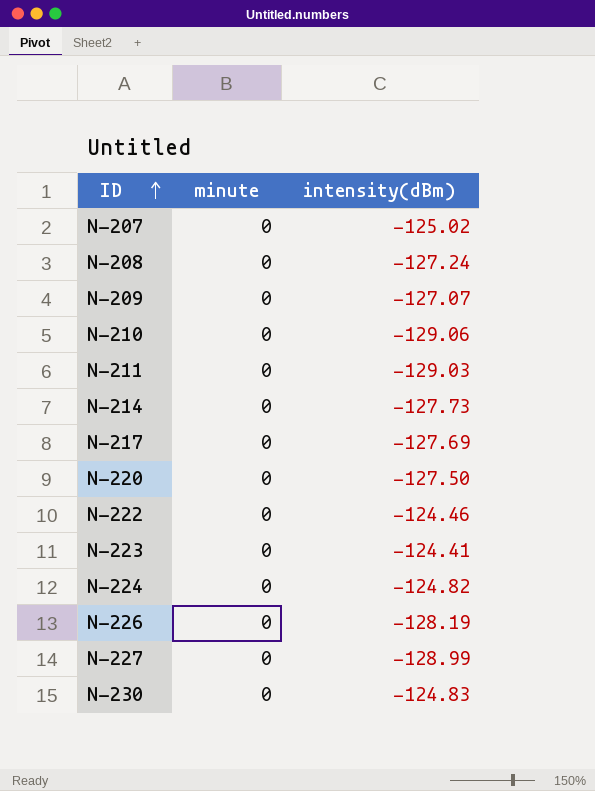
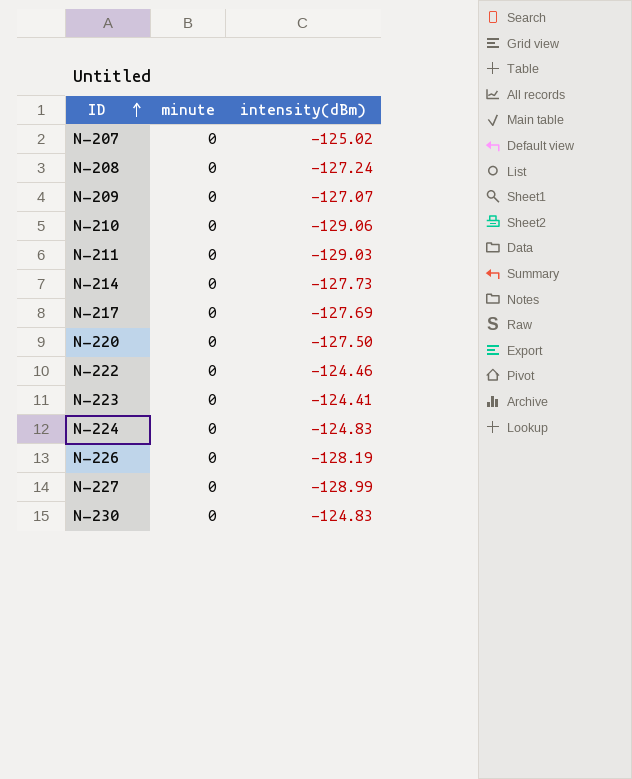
N-224 | intensity(dBm): -124.82 -> -124.83

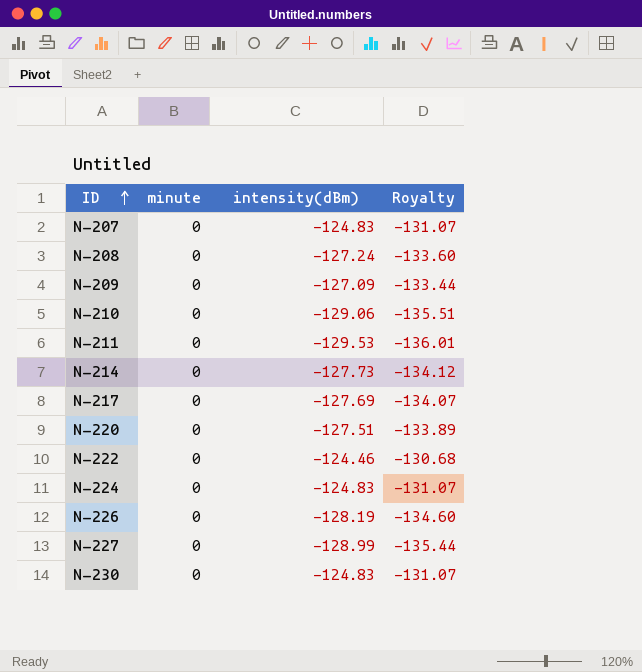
column Royalty | formula: none -> [intensity(dBm)] * 1.05
row N-223: 0 | -124.41 -> none
N-207 | intensity(dBm): -125.02 -> -124.83
N-209 | intensity(dBm): -127.07 -> -127.09
N-211 | intensity(dBm): -129.03 -> -129.53
N-220 | intensity(dBm): -127.50 -> -127.51

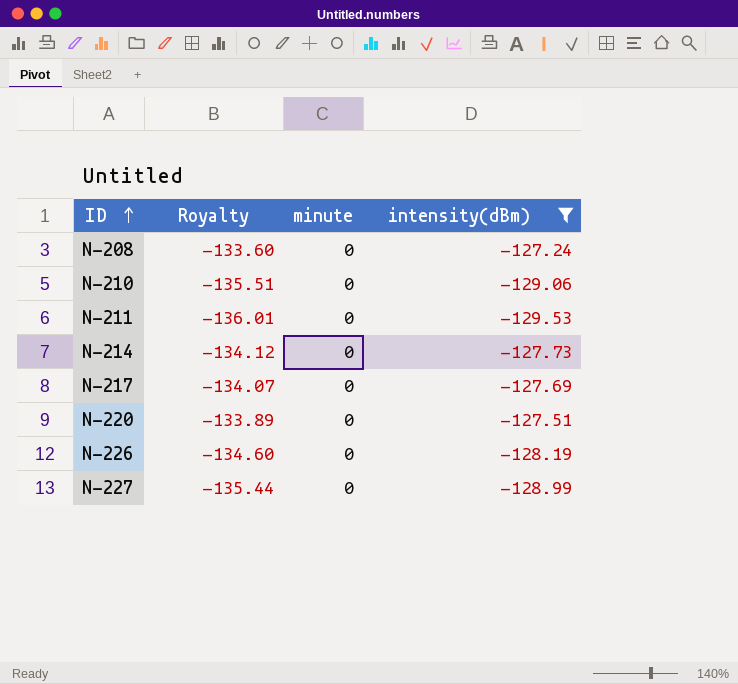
filter: none -> intensity(dBm) <= -127.24
column Royalty | position: 4 -> 2

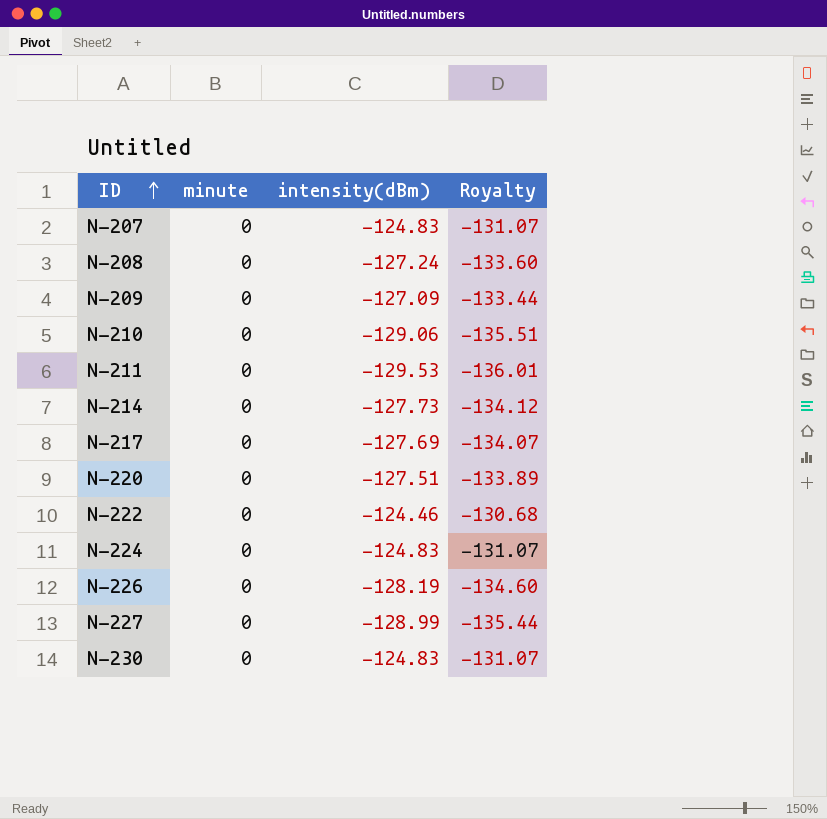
filter: intensity(dBm) <= -127.24 -> none
column Royalty | position: 2 -> 4

